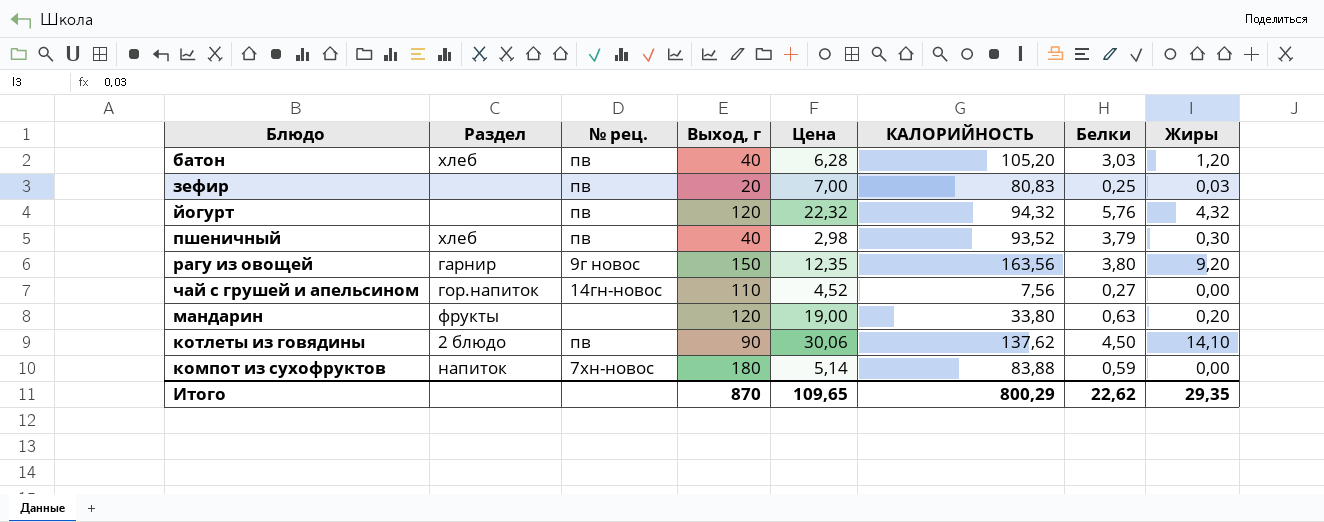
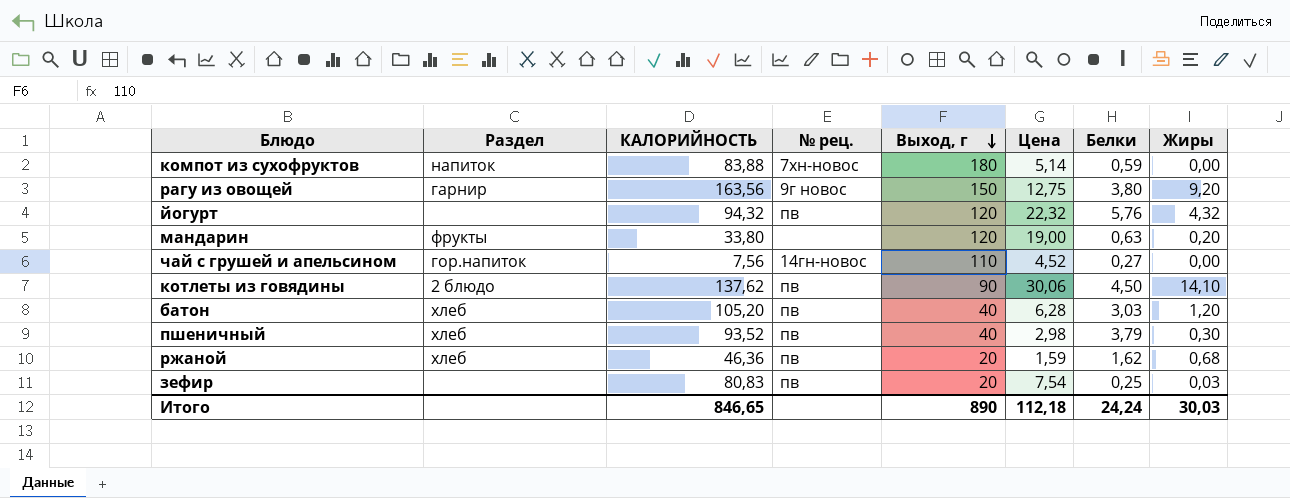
row order: none -> Выход, г descending
column КАЛОРИЙНОСТЬ | position: 6 -> 3
рагу из овощей | Цена: 12,35 -> 12,75
row ржаной: none -> хлеб | 46,36 | пв | 20 | 1,59 | 1,62 | 0,68
зефир | Цена: 7,00 -> 7,54
Итого | КАЛОРИЙНОСТЬ: 800,29 -> 846,65
Итого | Выход, г: 870 -> 890
Итого | Цена: 109,65 -> 112,18
Итого | Белки: 22,62 -> 24,24
Итого | Жиры: 29,35 -> 30,03

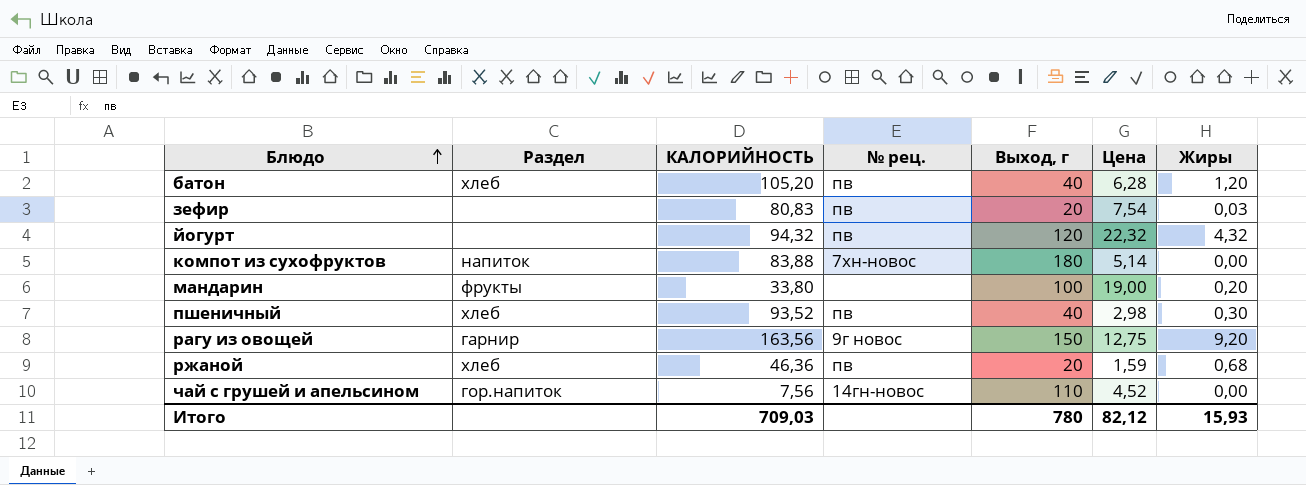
row order: Выход, г descending -> Блюдо ascending
column Белки | position: 7 -> none
row котлеты из говядины: 2 блюдо | 137,62 | пв | 90 | 30,06 | 4,50 | 14,10 -> none
мандарин | Выход, г: 120 -> 100
Итого | КАЛОРИЙНОСТЬ: 846,65 -> 709,03
Итого | Выход, г: 890 -> 780
Итого | Цена: 112,18 -> 82,12
Итого | Жиры: 30,03 -> 15,93

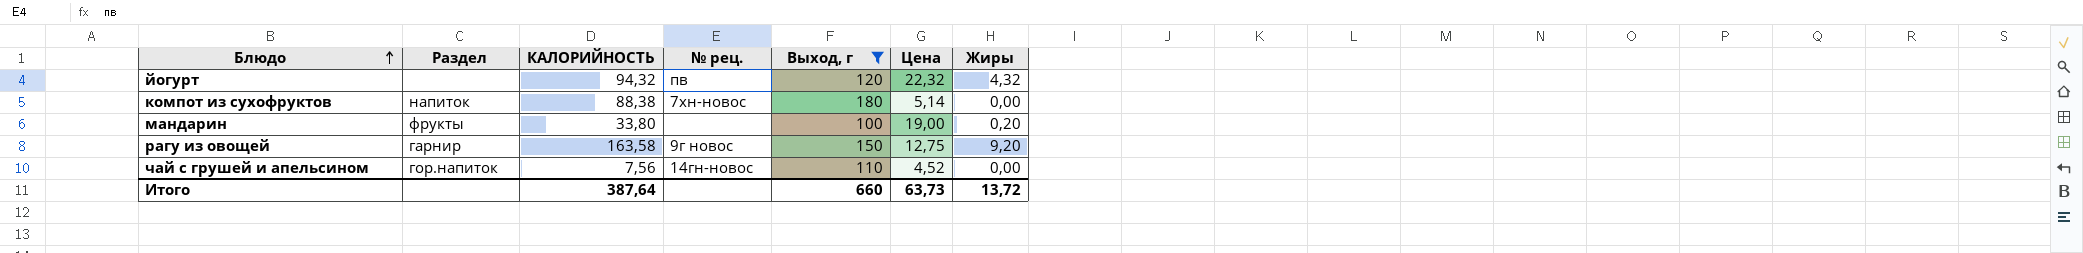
filter: none -> Выход, г >= 100
компот из сухофруктов | КАЛОРИЙНОСТЬ: 83,88 -> 88,38
рагу из овощей | КАЛОРИЙНОСТЬ: 163,56 -> 163,58
Итого | КАЛОРИЙНОСТЬ: 709,03 -> 387,64
Итого | Выход, г: 780 -> 660
Итого | Цена: 82,12 -> 63,73
Итого | Жиры: 15,93 -> 13,72

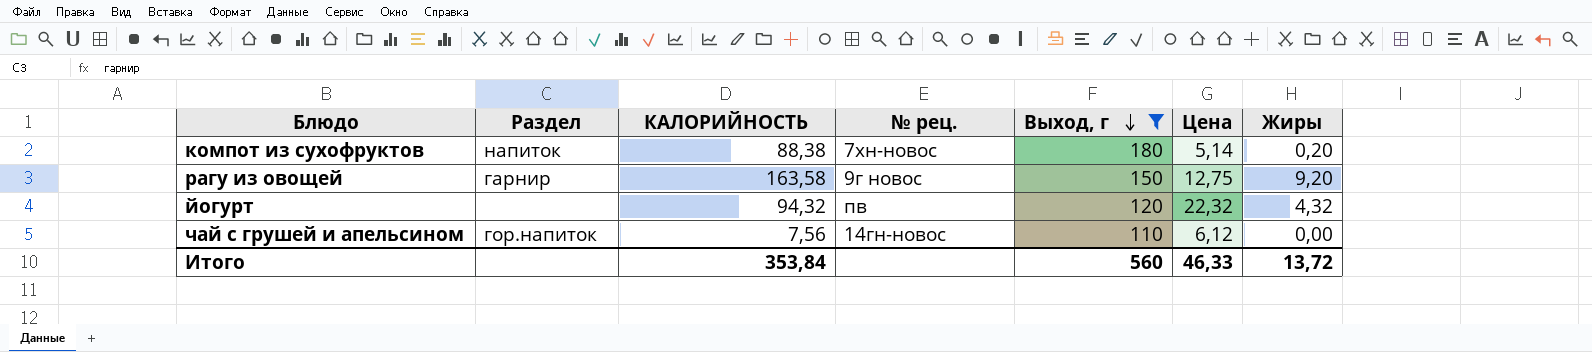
row order: Блюдо ascending -> Выход, г descending
row мандарин: фрукты | 33,80 | none | 100 | 19,00 | 0,20 -> none
компот из сухофруктов | Жиры: 0,00 -> 0,20
чай с грушей и апельсином | Цена: 4,52 -> 6,12
Итого | КАЛОРИЙНОСТЬ: 387,64 -> 353,84
Итого | Выход, г: 660 -> 560
Итого | Цена: 63,73 -> 46,33

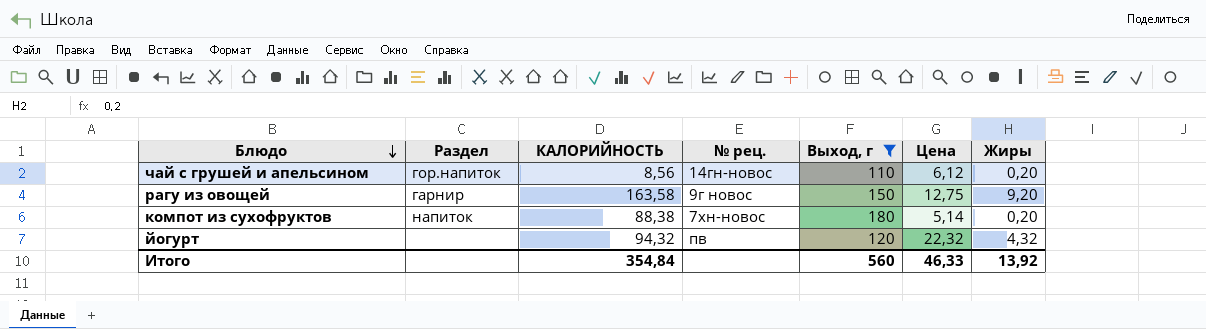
row order: Выход, г descending -> Блюдо descending
чай с грушей и апельсином | КАЛОРИЙНОСТЬ: 7,56 -> 8,56
чай с грушей и апельсином | Жиры: 0,00 -> 0,20
Итого | КАЛОРИЙНОСТЬ: 353,84 -> 354,84
Итого | Жиры: 13,72 -> 13,92

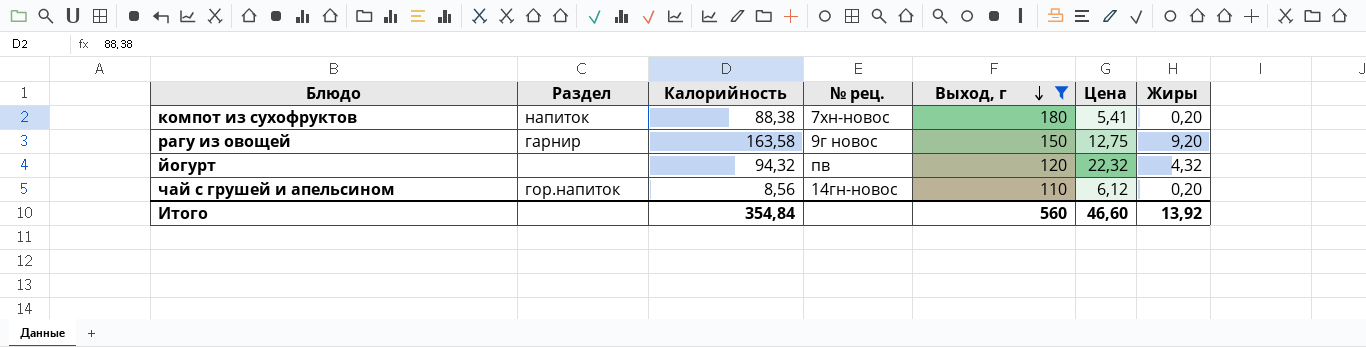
row order: Блюдо descending -> Выход, г descending
column name: КАЛОРИЙНОСТЬ -> Калорийность
компот из сухофруктов | Цена: 5,14 -> 5,41
Итого | Цена: 46,33 -> 46,60

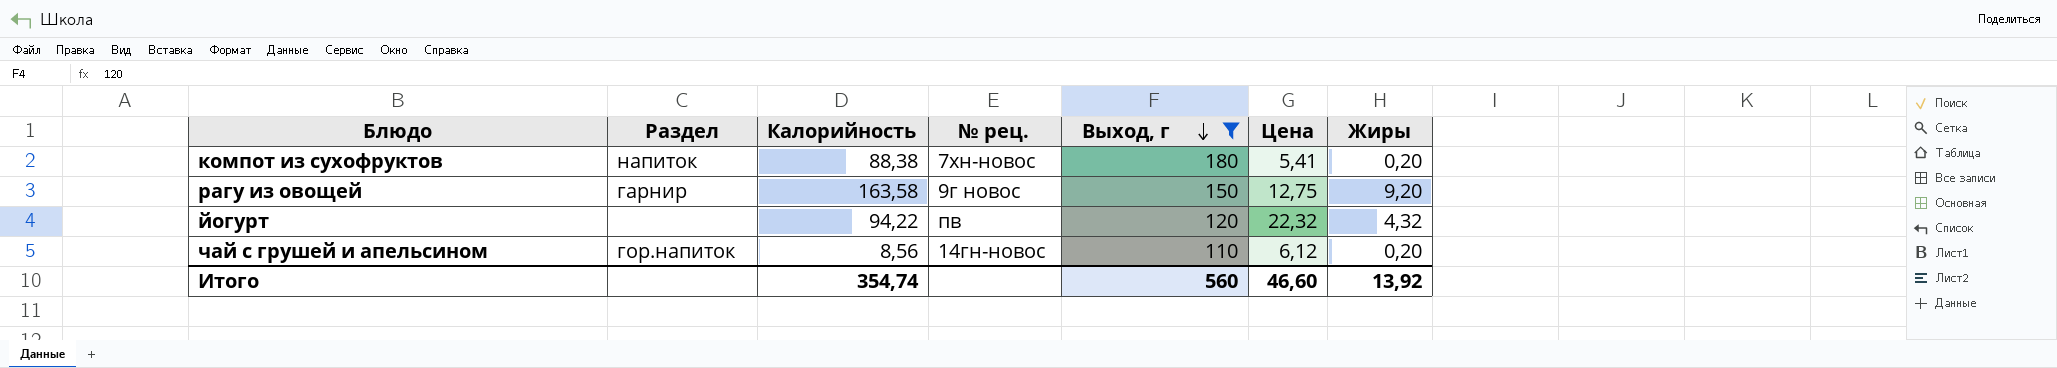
йогурт | Калорийность: 94,32 -> 94,22
Итого | Калорийность: 354,84 -> 354,74

